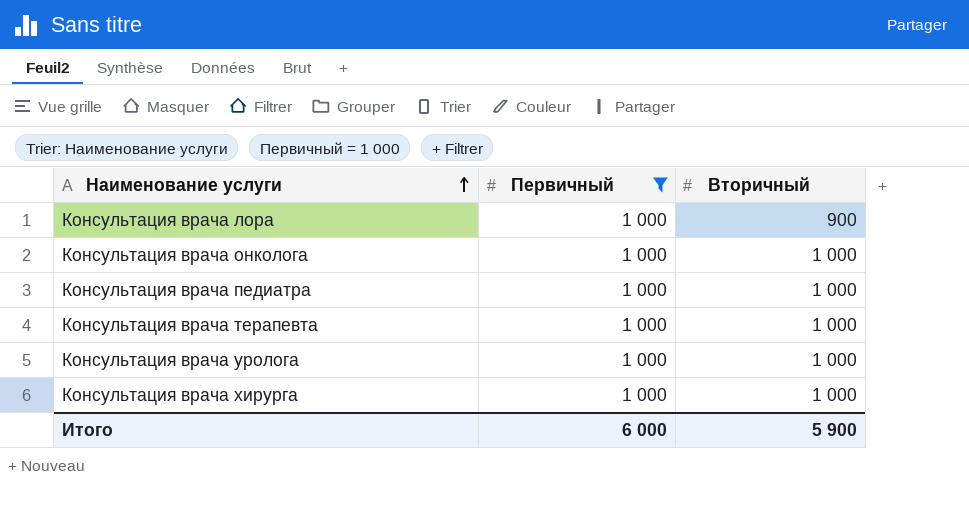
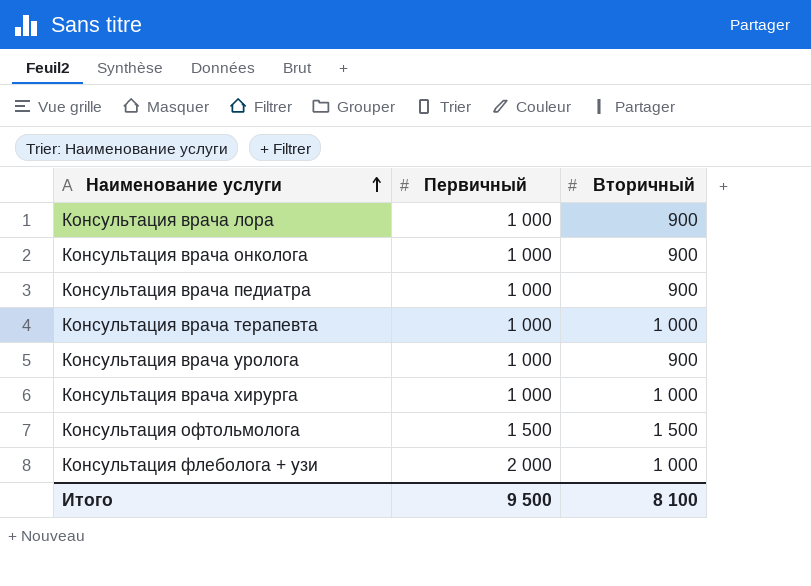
filter: Первичный = 1 000 -> none
Консультация врача онколога | Вторичный: 1 000 -> 900
Консультация врача педиатра | Вторичный: 1 000 -> 900
Консультация врача уролога | Вторичный: 1 000 -> 900
Итого | Первичный: 6 000 -> 9 500
Итого | Вторичный: 5 900 -> 8 100

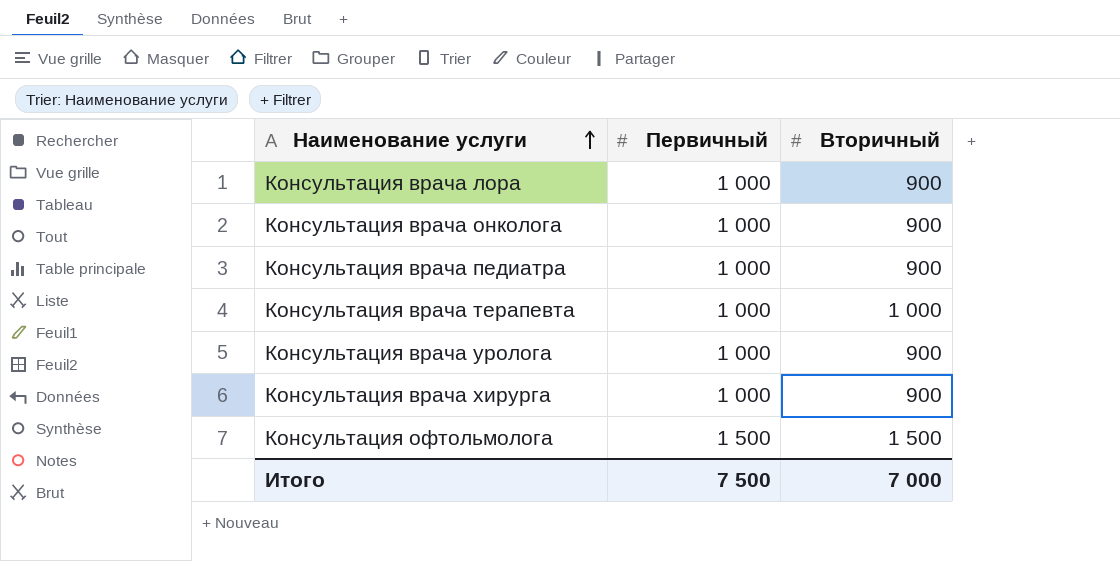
row Консультация флеболога + узи: 2 000 | 1 000 -> none
Консультация врача хирурга | Вторичный: 1 000 -> 900
Итого | Первичный: 9 500 -> 7 500
Итого | Вторичный: 8 100 -> 7 000

